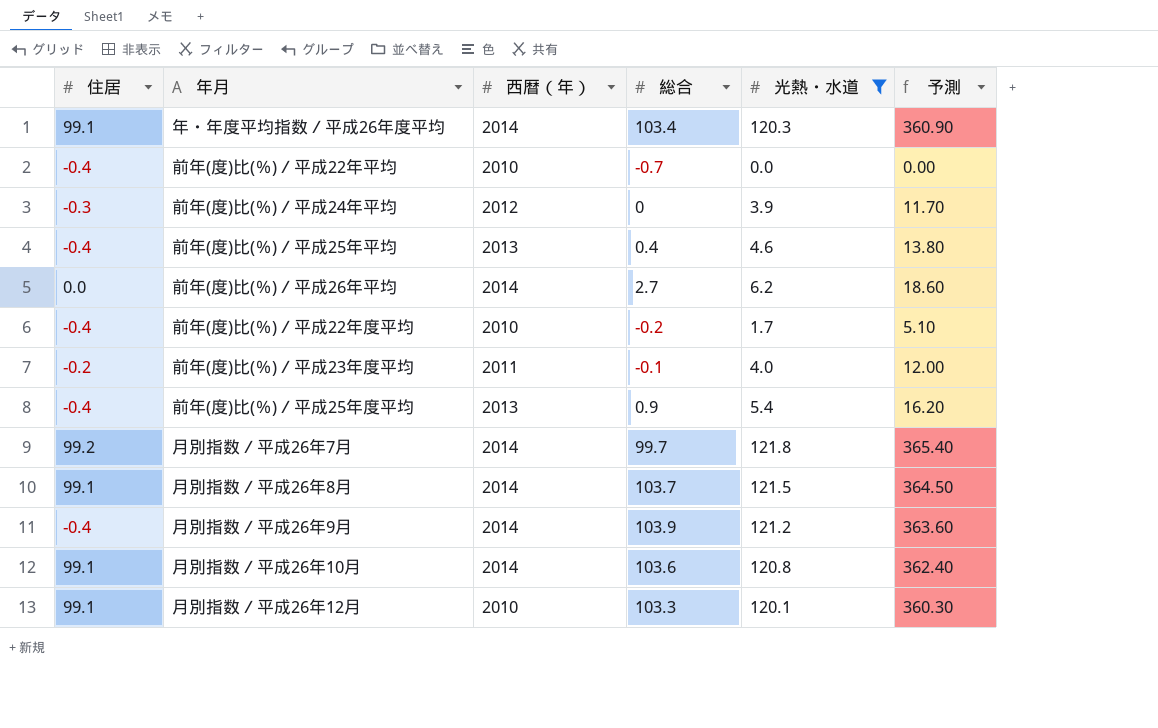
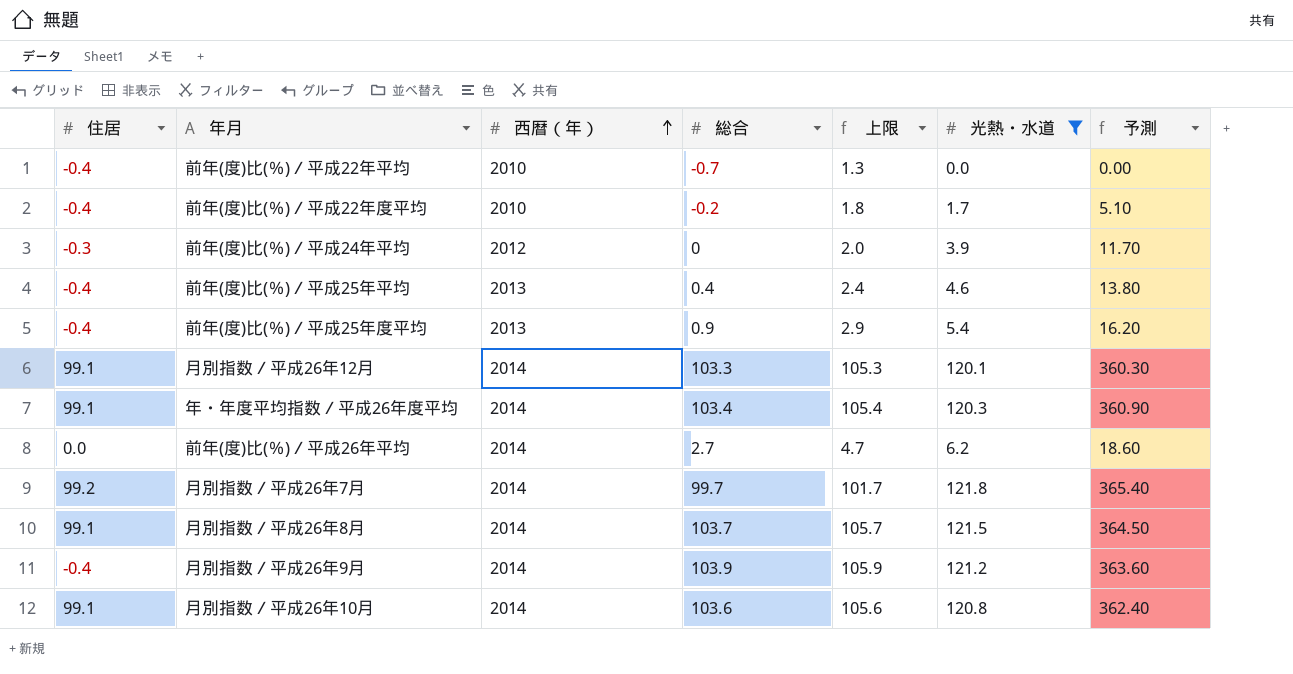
row order: none -> 西暦（年） ascending
column 上限 | formula: none -> [総合] + 2
row 前年(度)比(％)／平成23年度平均: -0.2 | 2011 | -0.1 | 4.0 | 12.00 -> none
月別指数／平成26年12月 | 西暦（年）: 2010 -> 2014

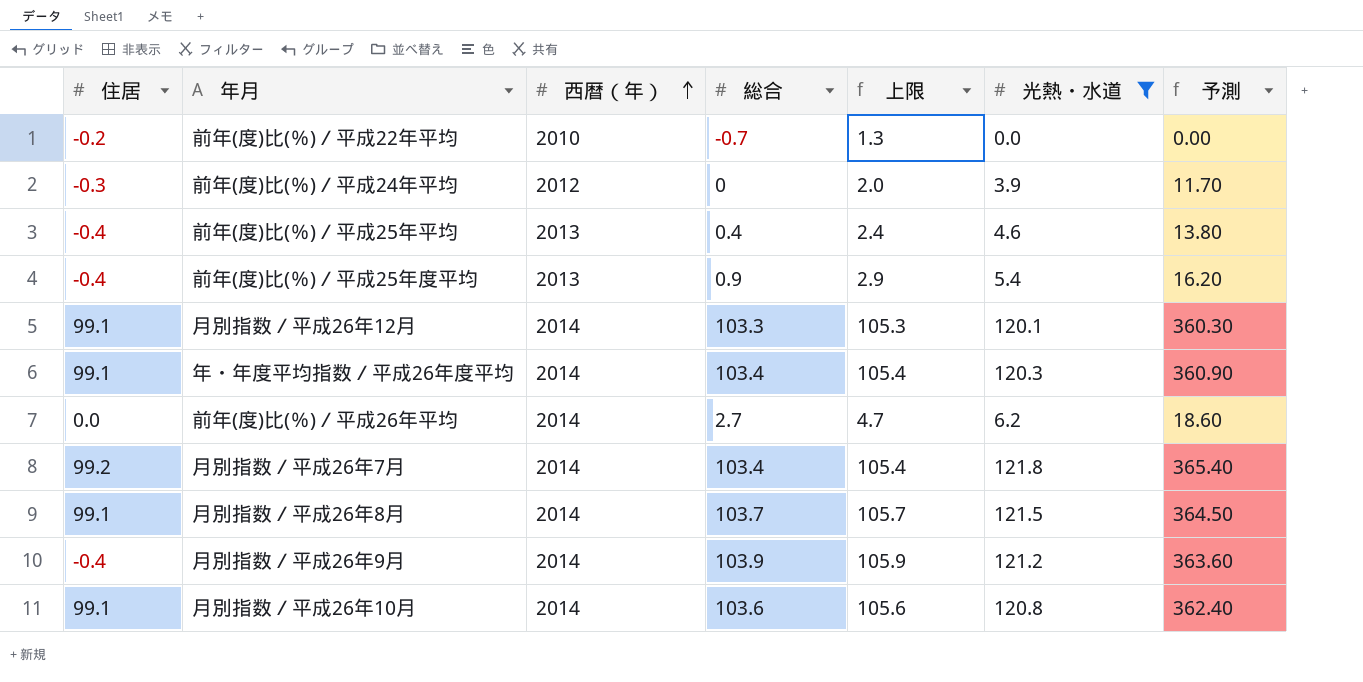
row 前年(度)比(％)／平成22年度平均: -0.4 | 2010 | -0.2 | 1.8 | 1.7 | 5.10 -> none
前年(度)比(％)／平成22年平均 | 住居: -0.4 -> -0.2
月別指数／平成26年7月 | 総合: 99.7 -> 103.4
月別指数／平成26年7月 | 上限: 101.7 -> 105.4

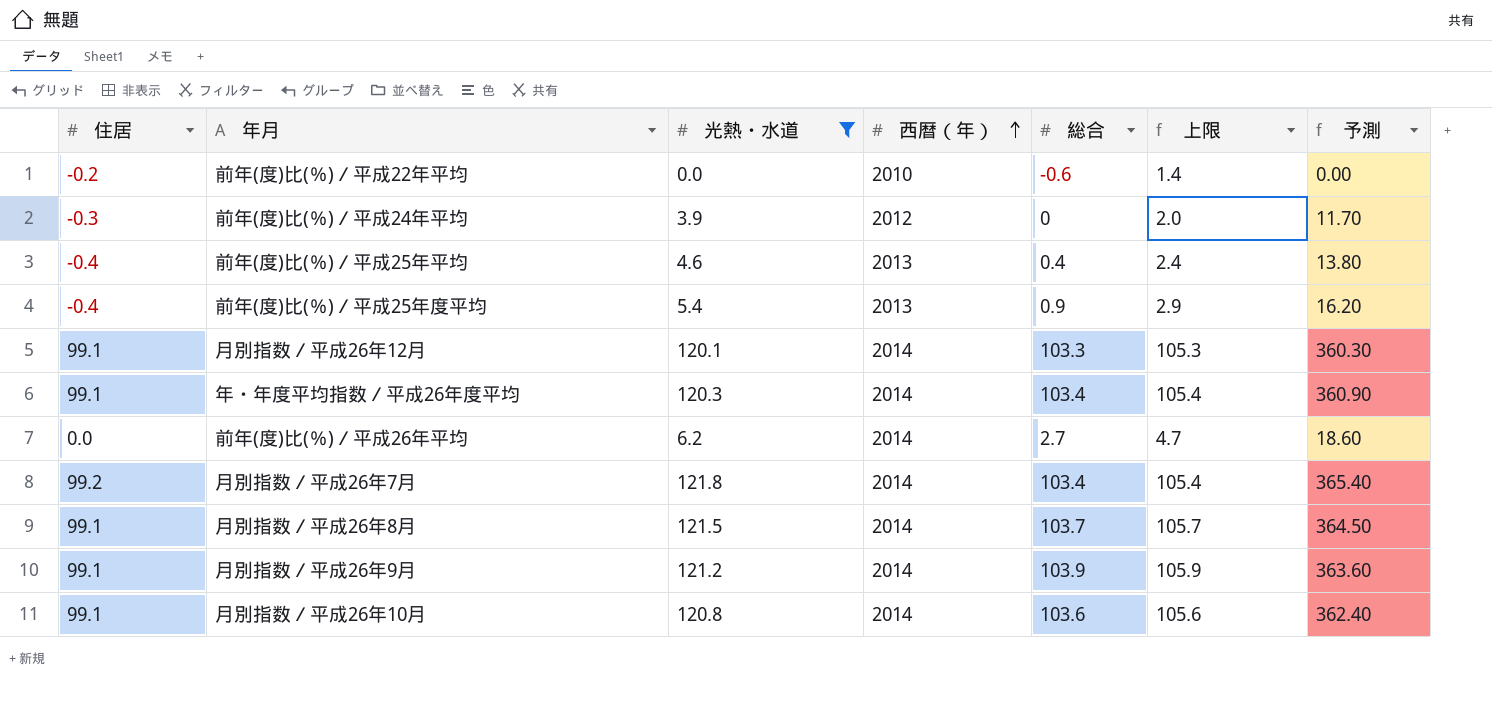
column 光熱・水道 | position: 6 -> 3
前年(度)比(％)／平成22年平均 | 総合: -0.7 -> -0.6
前年(度)比(％)／平成22年平均 | 上限: 1.3 -> 1.4
月別指数／平成26年9月 | 住居: -0.4 -> 99.1

